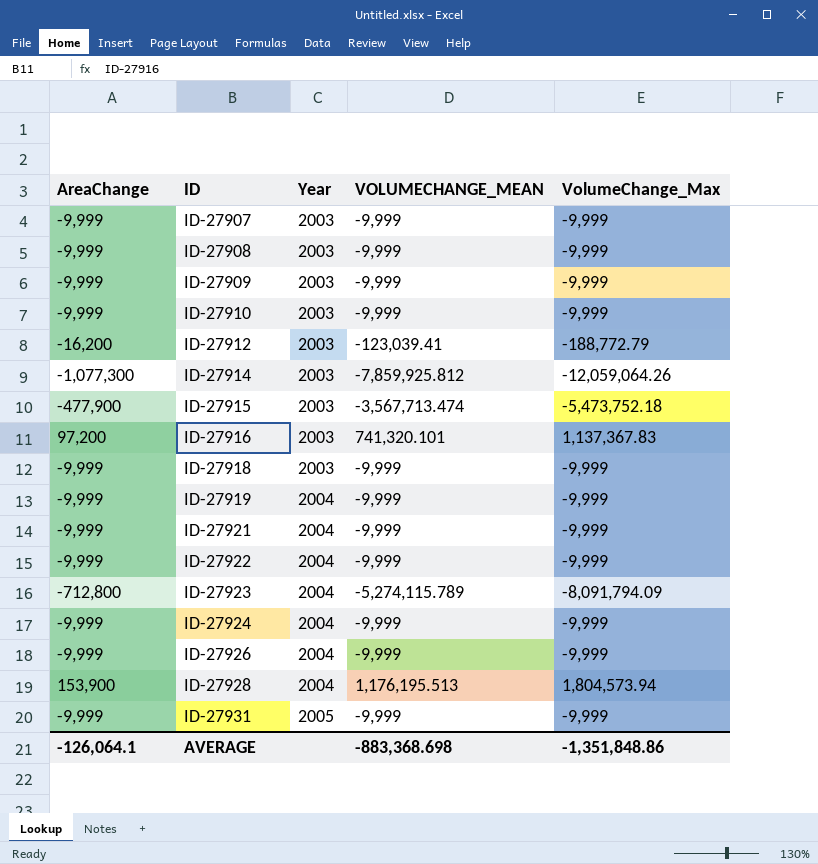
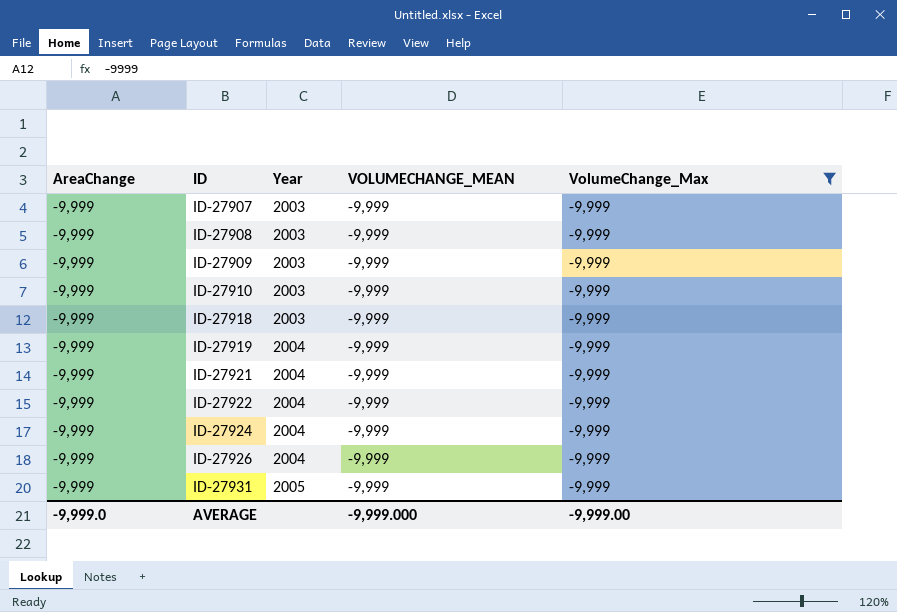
filter: none -> VolumeChange_Max = -9,999
AVERAGE | AreaChange: -126,064.1 -> -9,999.0
AVERAGE | VOLUMECHANGE_MEAN: -883,368.698 -> -9,999.000
AVERAGE | VolumeChange_Max: -1,351,848.86 -> -9,999.00

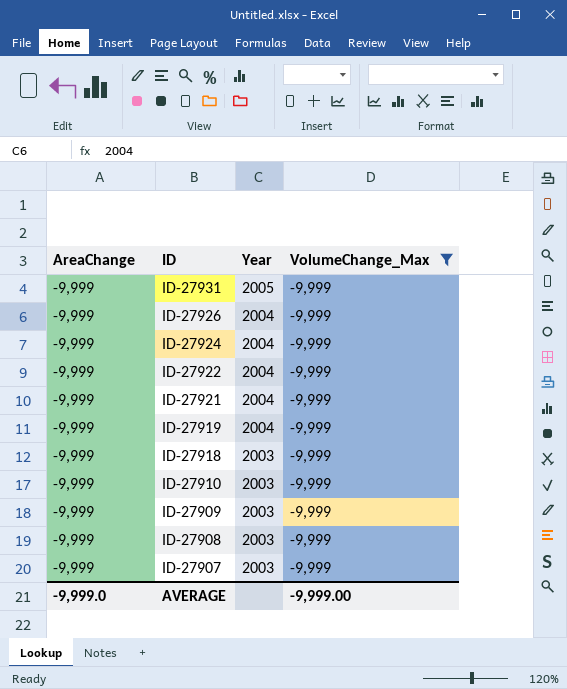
row order: ID ascending -> ID descending
column VOLUMECHANGE_MEAN | position: 4 -> none

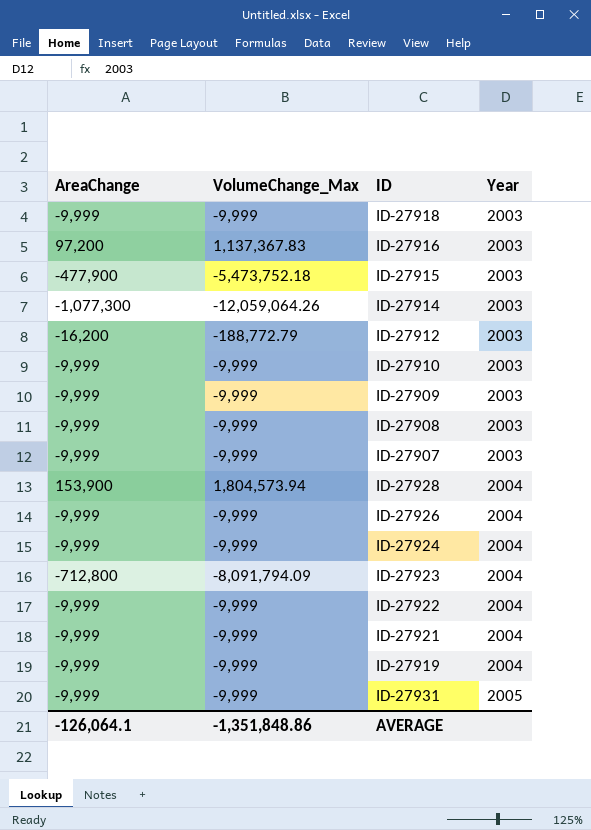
filter: VolumeChange_Max = -9,999 -> none
row order: ID descending -> Year ascending
column VolumeChange_Max | position: 4 -> 2
AVERAGE | AreaChange: -9,999.0 -> -126,064.1
AVERAGE | VolumeChange_Max: -9,999.00 -> -1,351,848.86

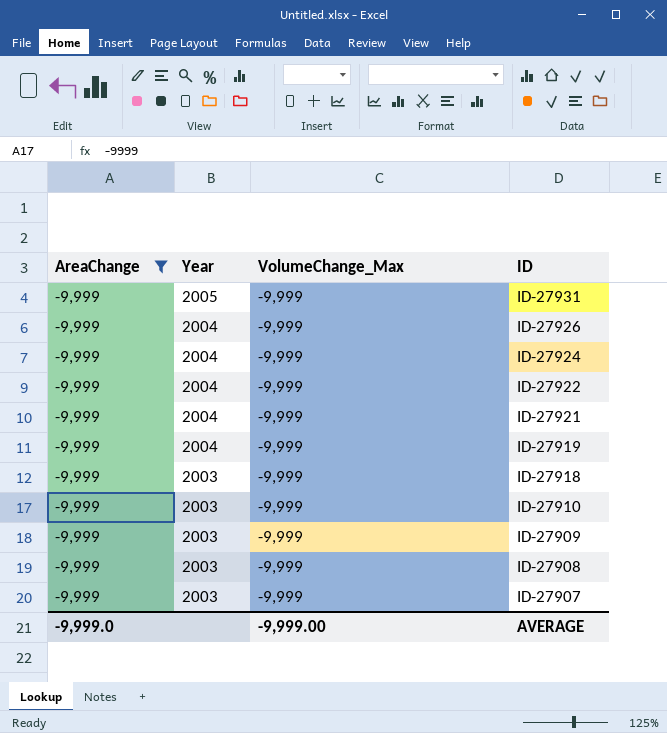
filter: none -> AreaChange = -9,999
row order: Year ascending -> Year descending
column Year | position: 4 -> 2
AVERAGE | AreaChange: -126,064.1 -> -9,999.0
AVERAGE | VolumeChange_Max: -1,351,848.86 -> -9,999.00

